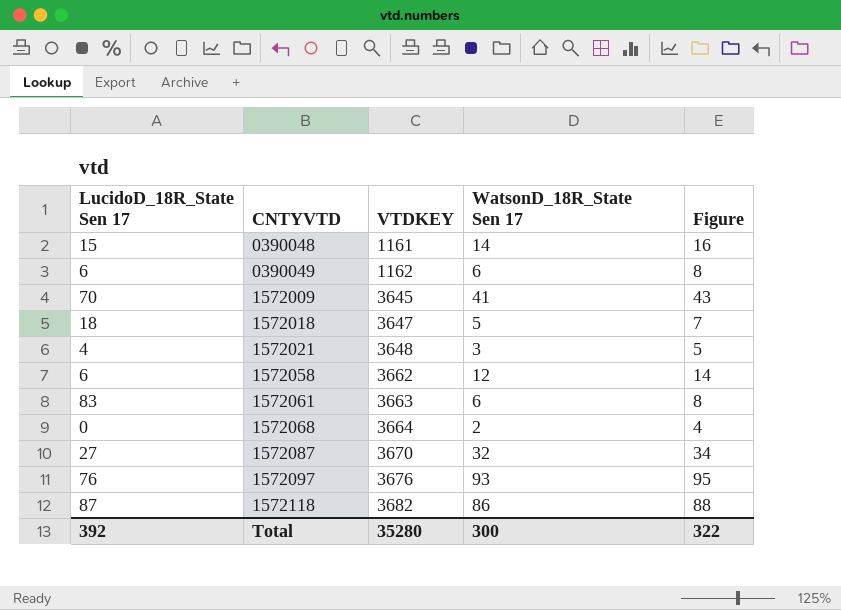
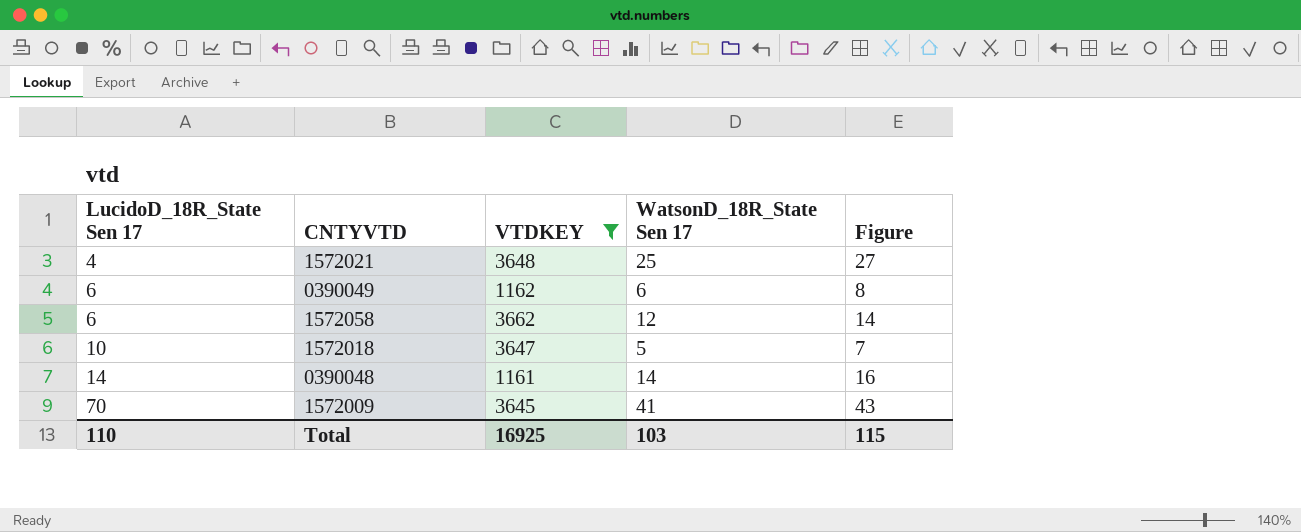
filter: none -> VTDKEY <= 3662
row order: CNTYVTD ascending -> LucidoD_18R_State Sen 17 ascending
1572021 | WatsonD_18R_State Sen 17: 3 -> 25
1572021 | Figure: 5 -> 27
1572018 | LucidoD_18R_State Sen 17: 18 -> 10
0390048 | LucidoD_18R_State Sen 17: 15 -> 14
Total | LucidoD_18R_State Sen 17: 392 -> 110
Total | VTDKEY: 35280 -> 16925
Total | WatsonD_18R_State Sen 17: 300 -> 103
Total | Figure: 322 -> 115

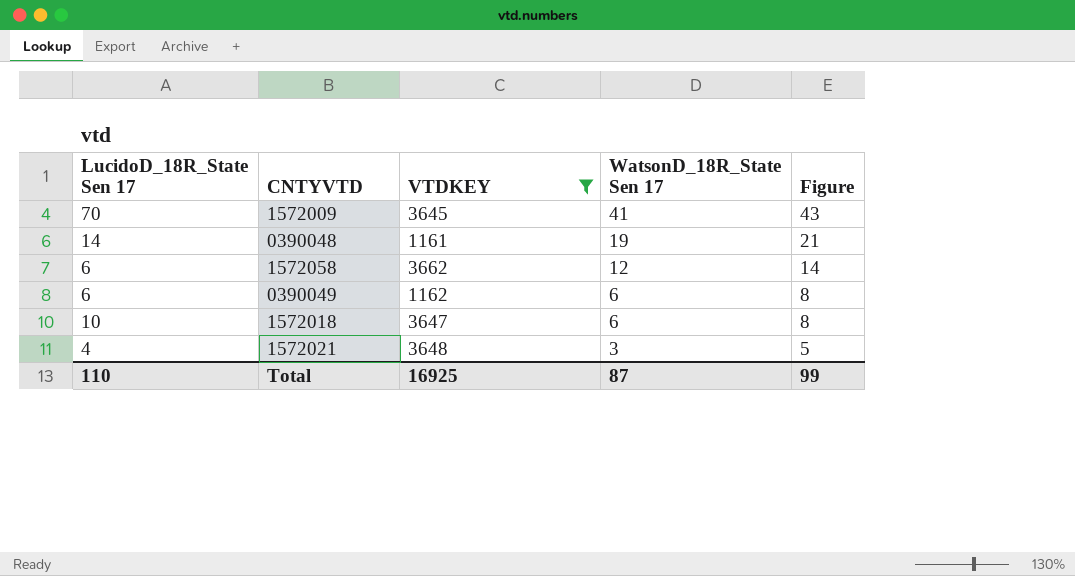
row order: LucidoD_18R_State Sen 17 ascending -> WatsonD_18R_State Sen 17 descending
0390048 | WatsonD_18R_State Sen 17: 14 -> 19
0390048 | Figure: 16 -> 21
1572018 | WatsonD_18R_State Sen 17: 5 -> 6
1572018 | Figure: 7 -> 8
1572021 | WatsonD_18R_State Sen 17: 25 -> 3
1572021 | Figure: 27 -> 5
Total | WatsonD_18R_State Sen 17: 103 -> 87
Total | Figure: 115 -> 99

